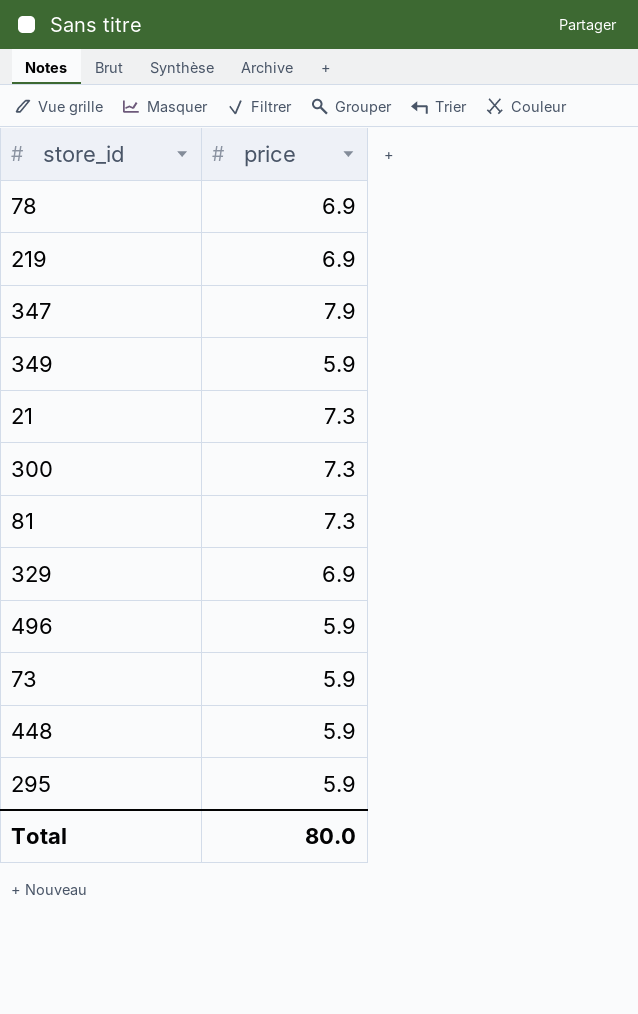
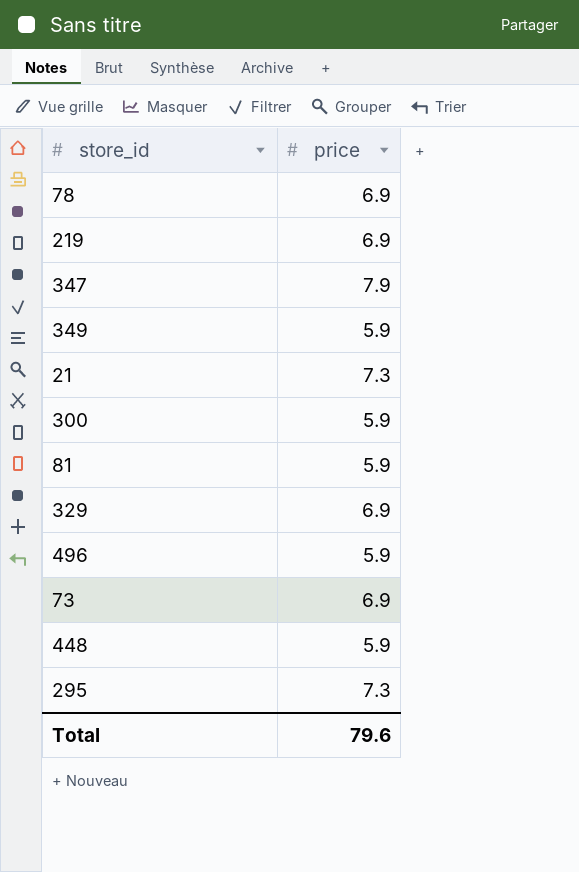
300 | price: 7.3 -> 5.9
81 | price: 7.3 -> 5.9
73 | price: 5.9 -> 6.9
295 | price: 5.9 -> 7.3
Total | price: 80.0 -> 79.6

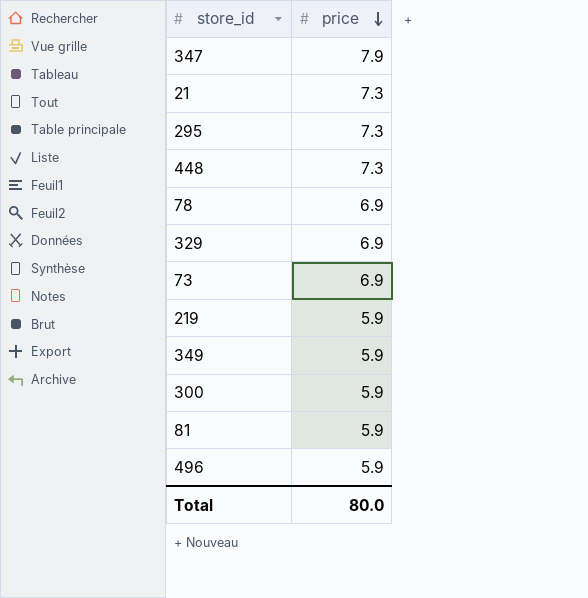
row order: none -> price descending
448 | price: 5.9 -> 7.3
219 | price: 6.9 -> 5.9
Total | price: 79.6 -> 80.0

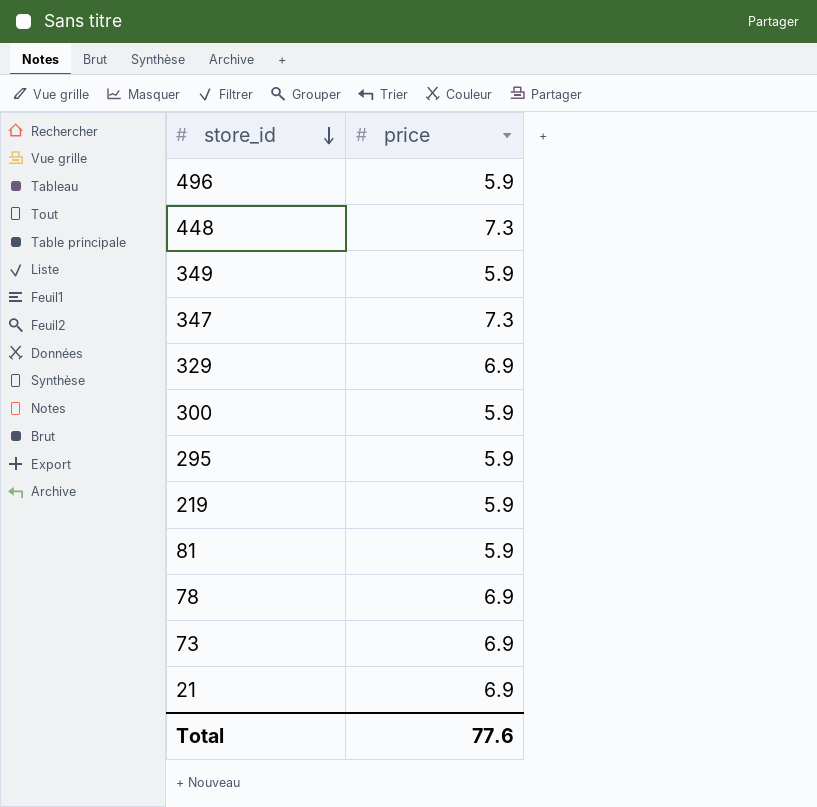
row order: price descending -> store_id descending
347 | price: 7.9 -> 7.3
295 | price: 7.3 -> 5.9
21 | price: 7.3 -> 6.9
Total | price: 80.0 -> 77.6

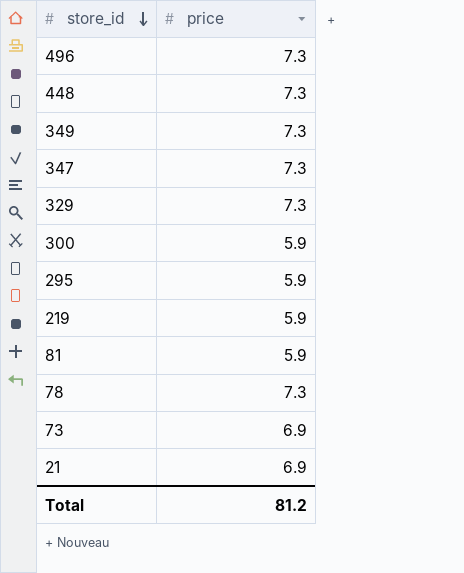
496 | price: 5.9 -> 7.3
349 | price: 5.9 -> 7.3
329 | price: 6.9 -> 7.3
78 | price: 6.9 -> 7.3
Total | price: 77.6 -> 81.2

